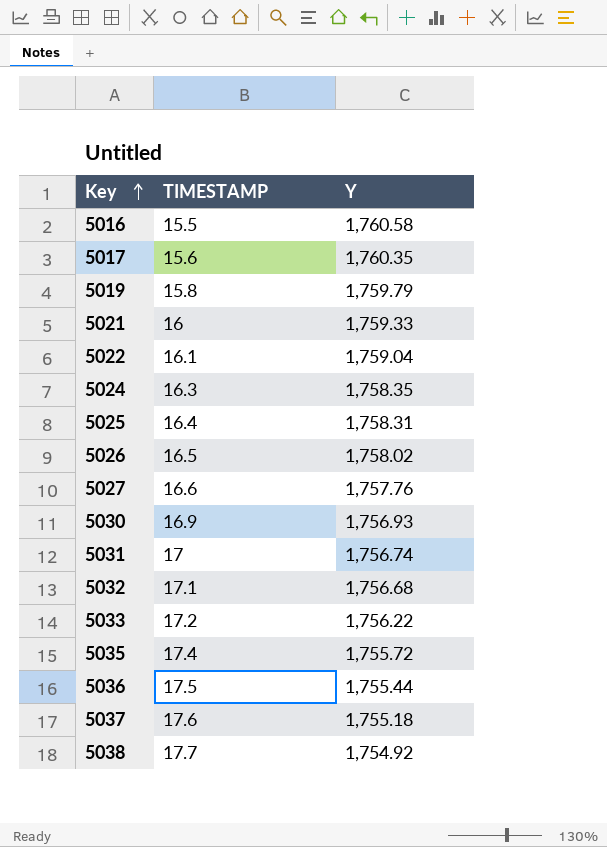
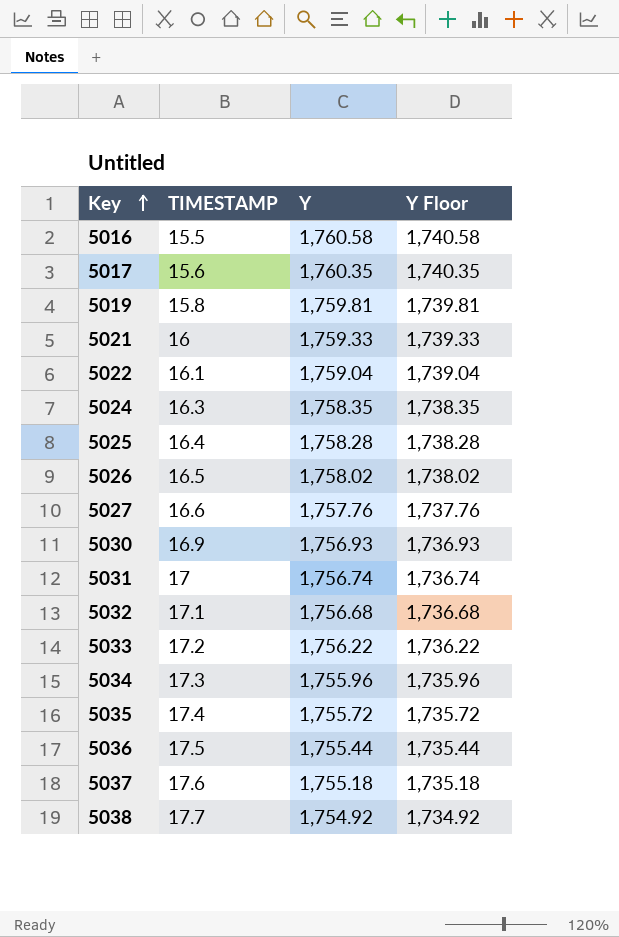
column Y Floor | formula: none -> [Y] - 20
5019 | Y: 1,759.79 -> 1,759.81
5025 | Y: 1,758.31 -> 1,758.28
row 5034: none -> 17.3 | 1,755.96 | 1,735.96

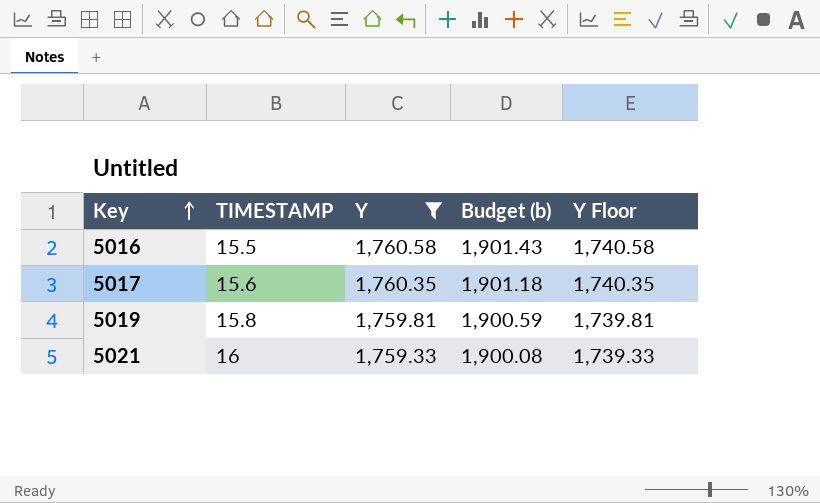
filter: none -> Y >= 1,759.33
column Budget (b) | formula: none -> [Y] * 1.08

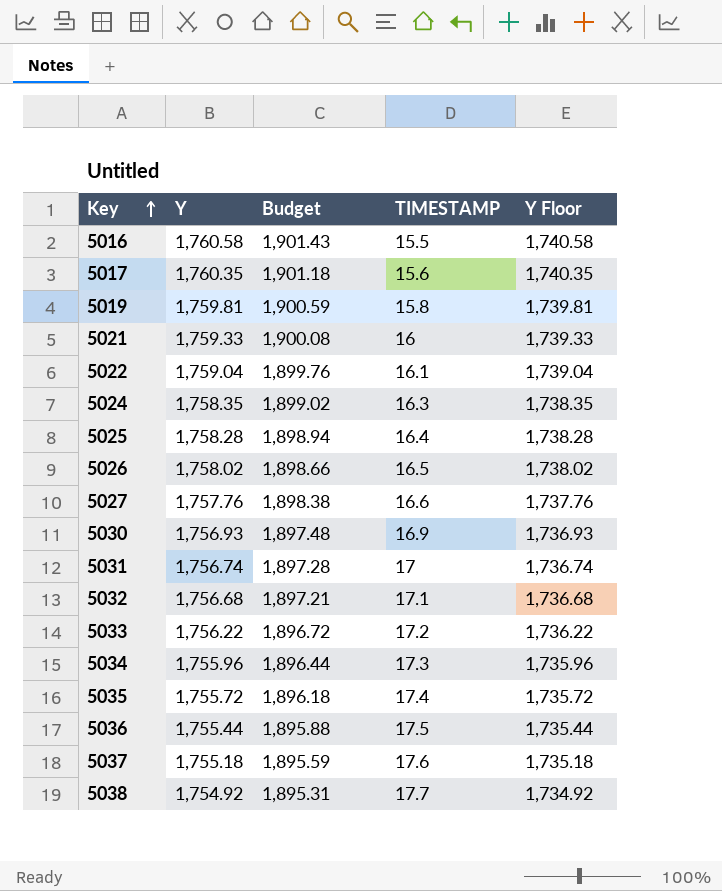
filter: Y >= 1,759.33 -> none
column name: Budget (b) -> Budget
column TIMESTAMP | position: 2 -> 4

